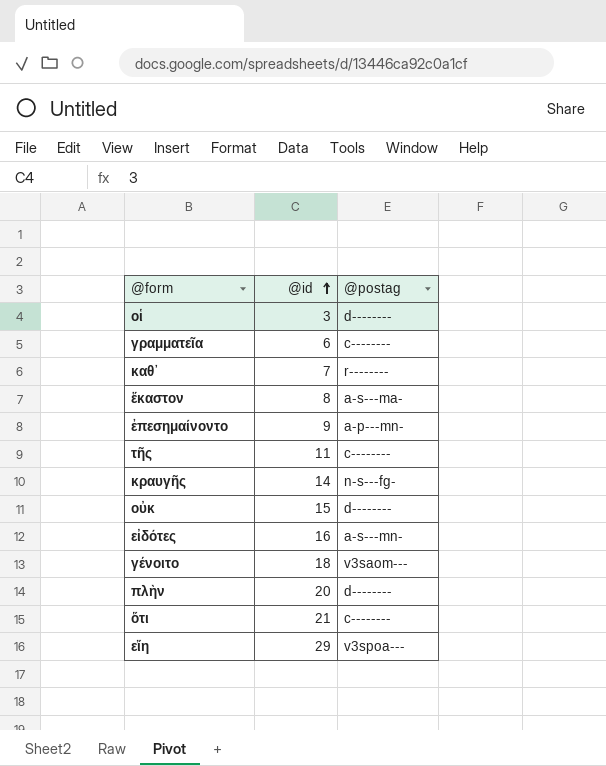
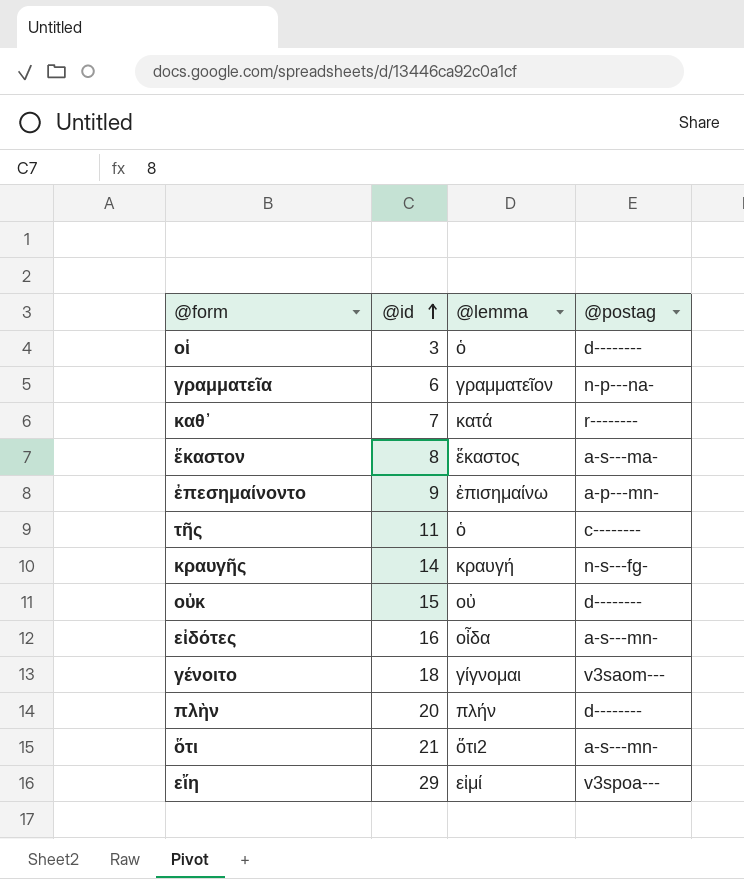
column @lemma | position: none -> 3
γραμματεῖα | @postag: c-------- -> n-p---na-
ὅτι | @postag: c-------- -> a-s---mn-

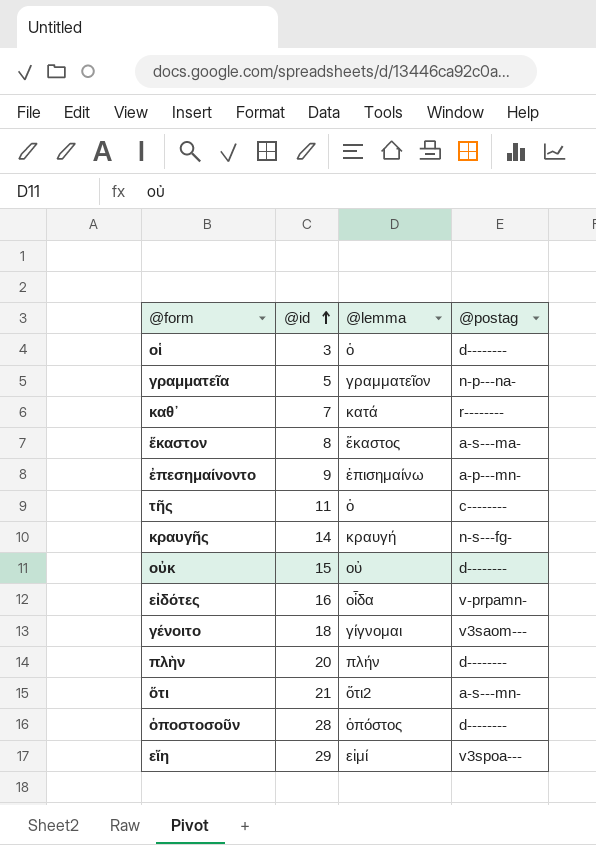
γραμματεῖα | @id: 6 -> 5
εἰδότες | @postag: a-s---mn- -> v-prpamn-
row ὁποστοσοῦν: none -> 28 | ὁπόστος | d--------

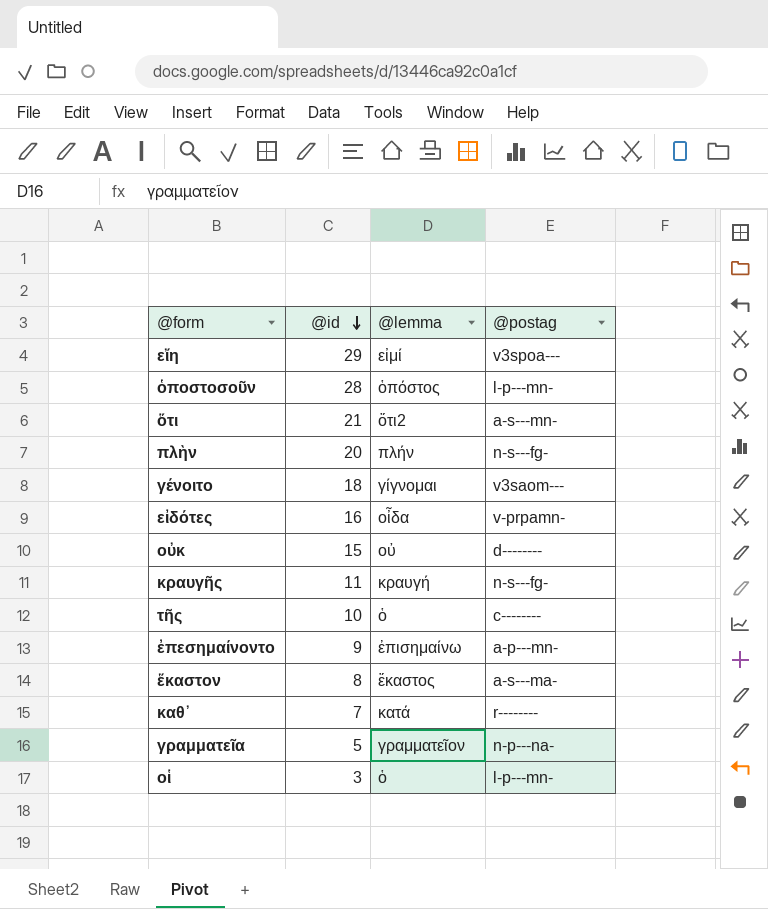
row order: @id ascending -> @id descending
ὁποστοσοῦν | @postag: d-------- -> l-p---mn-
πλὴν | @postag: d-------- -> n-s---fg-
κραυγῆς | @id: 14 -> 11
τῆς | @id: 11 -> 10
οἱ | @postag: d-------- -> l-p---mn-

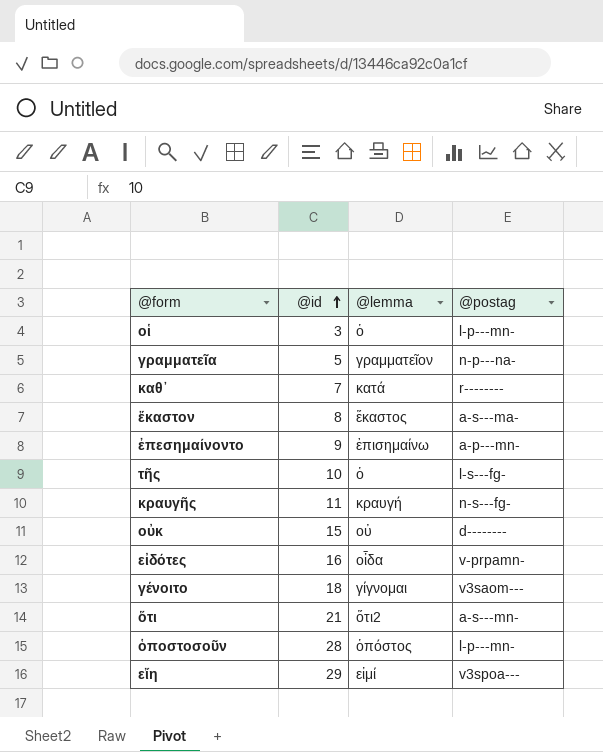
row order: @id descending -> @id ascending
row πλὴν: 20 | πλήν | n-s---fg- -> none
τῆς | @postag: c-------- -> l-s---fg-

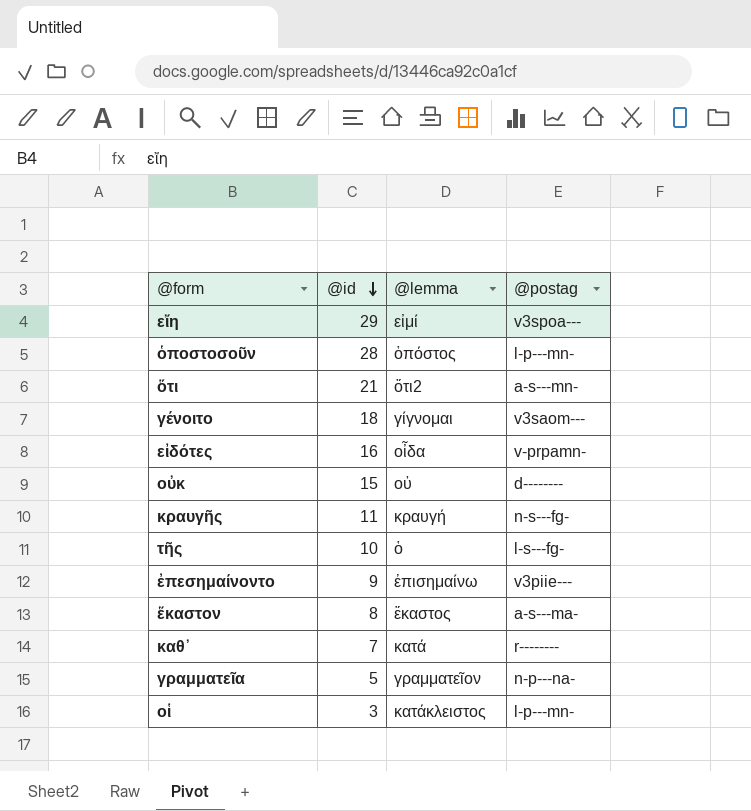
row order: @id ascending -> @id descending
ἐπεσημαίνοντο | @postag: a-p---mn- -> v3piie---
οἱ | @lemma: ὁ -> κατάκλειστος

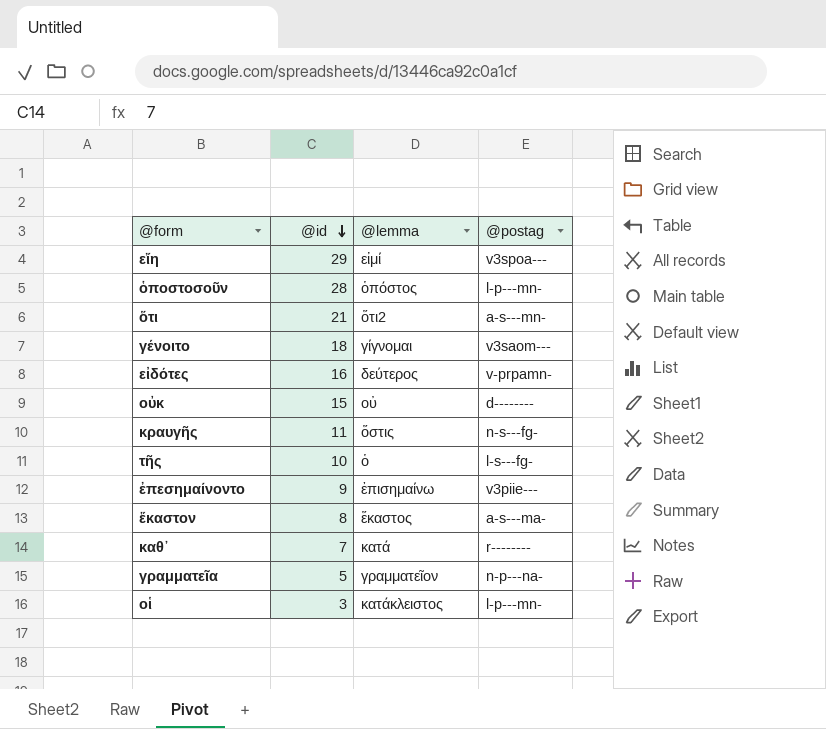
εἰδότες | @lemma: οἶδα -> δεύτερος
κραυγῆς | @lemma: κραυγή -> ὅστις

